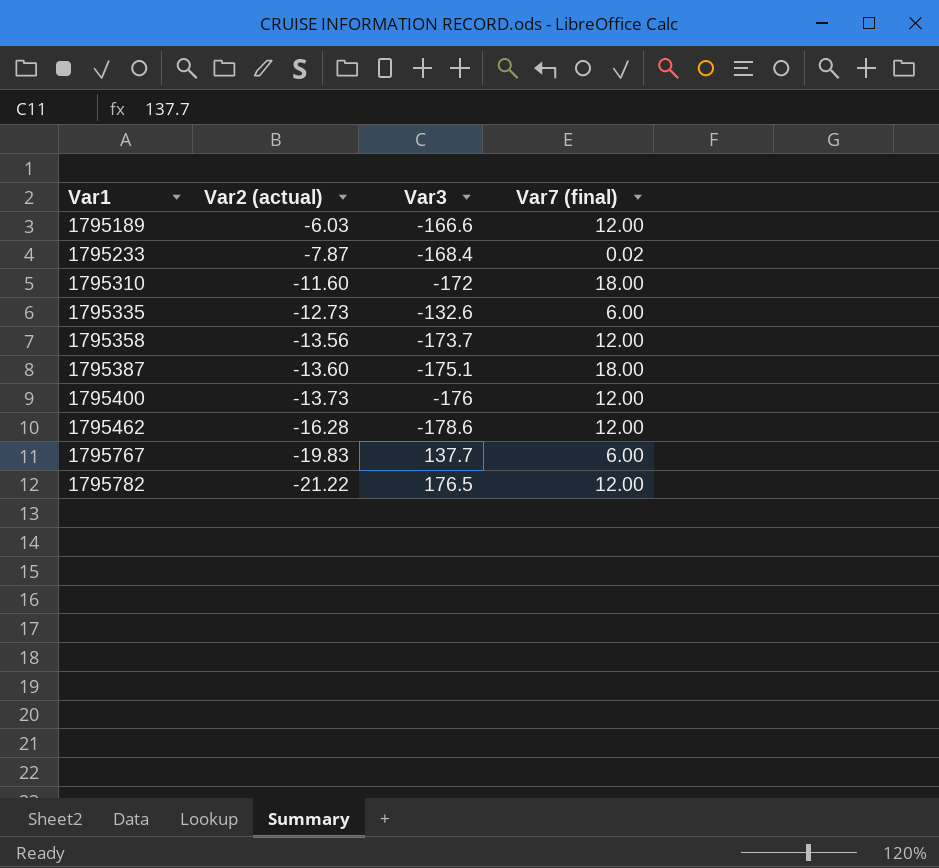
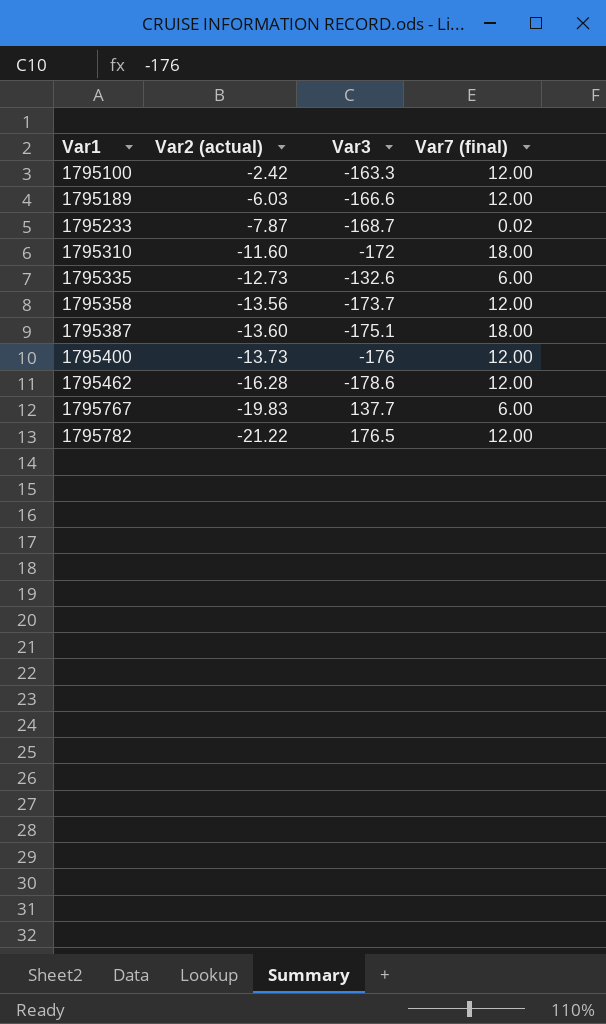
row 1795100: none -> -2.42 | -163.3 | 12.00
1795233 | Var3: -168.4 -> -168.7

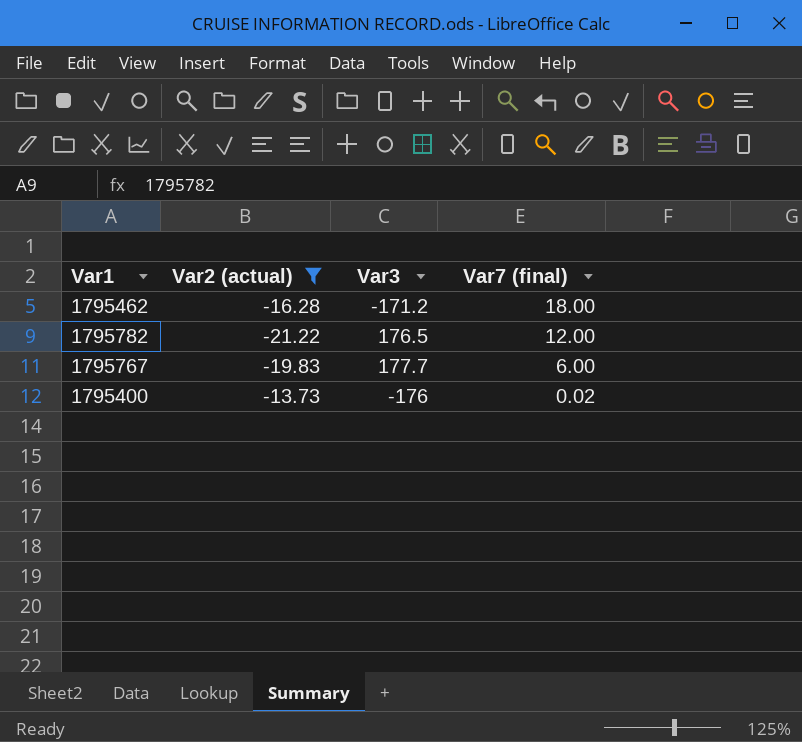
filter: none -> Var2 (actual) <= -13.73
row order: Var1 ascending -> Var7 (final) descending
1795462 | Var3: -178.6 -> -171.2
1795462 | Var7 (final): 12.00 -> 18.00
1795767 | Var3: 137.7 -> 177.7
1795400 | Var7 (final): 12.00 -> 0.02

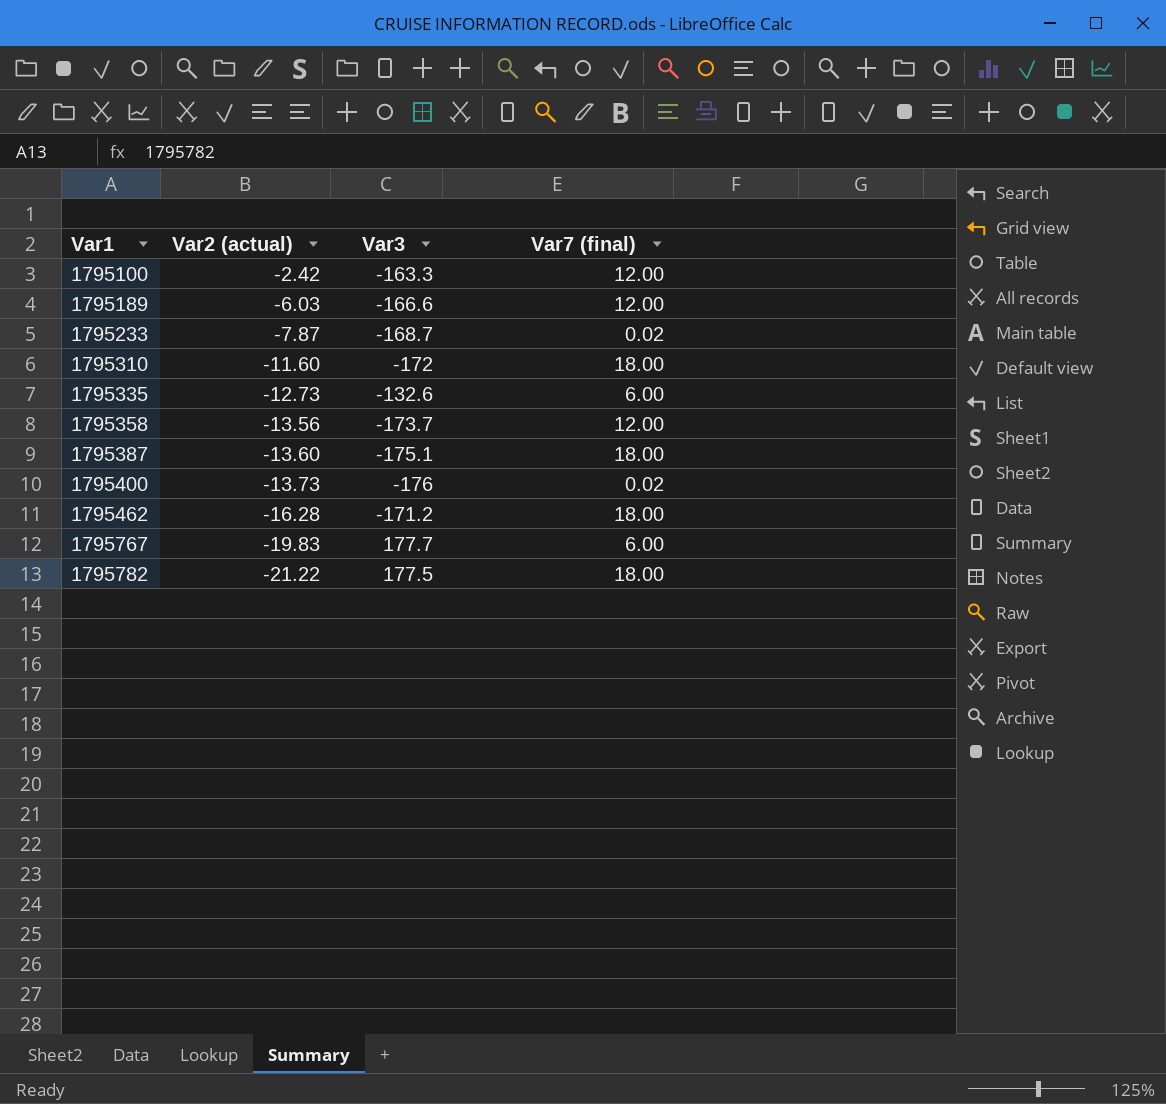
filter: Var2 (actual) <= -13.73 -> none
row order: Var7 (final) descending -> Var1 ascending
1795782 | Var3: 176.5 -> 177.5
1795782 | Var7 (final): 12.00 -> 18.00

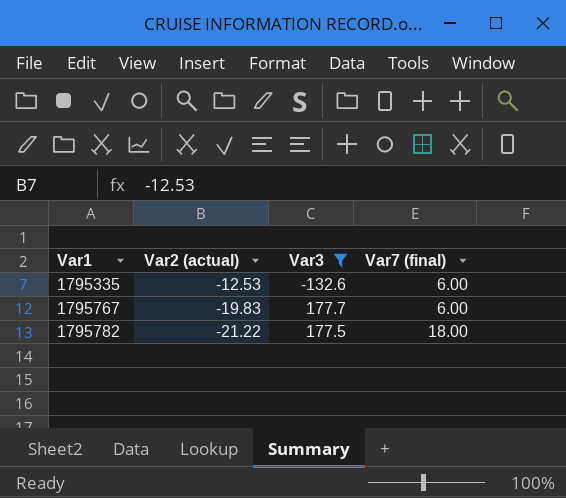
filter: none -> Var3 >= -132.6
1795335 | Var2 (actual): -12.73 -> -12.53

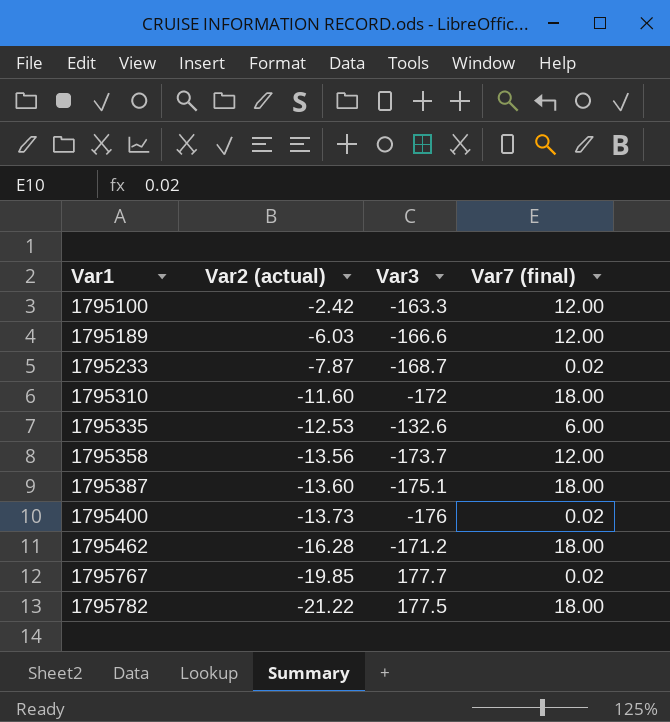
filter: Var3 >= -132.6 -> none
1795767 | Var2 (actual): -19.83 -> -19.85
1795767 | Var7 (final): 6.00 -> 0.02

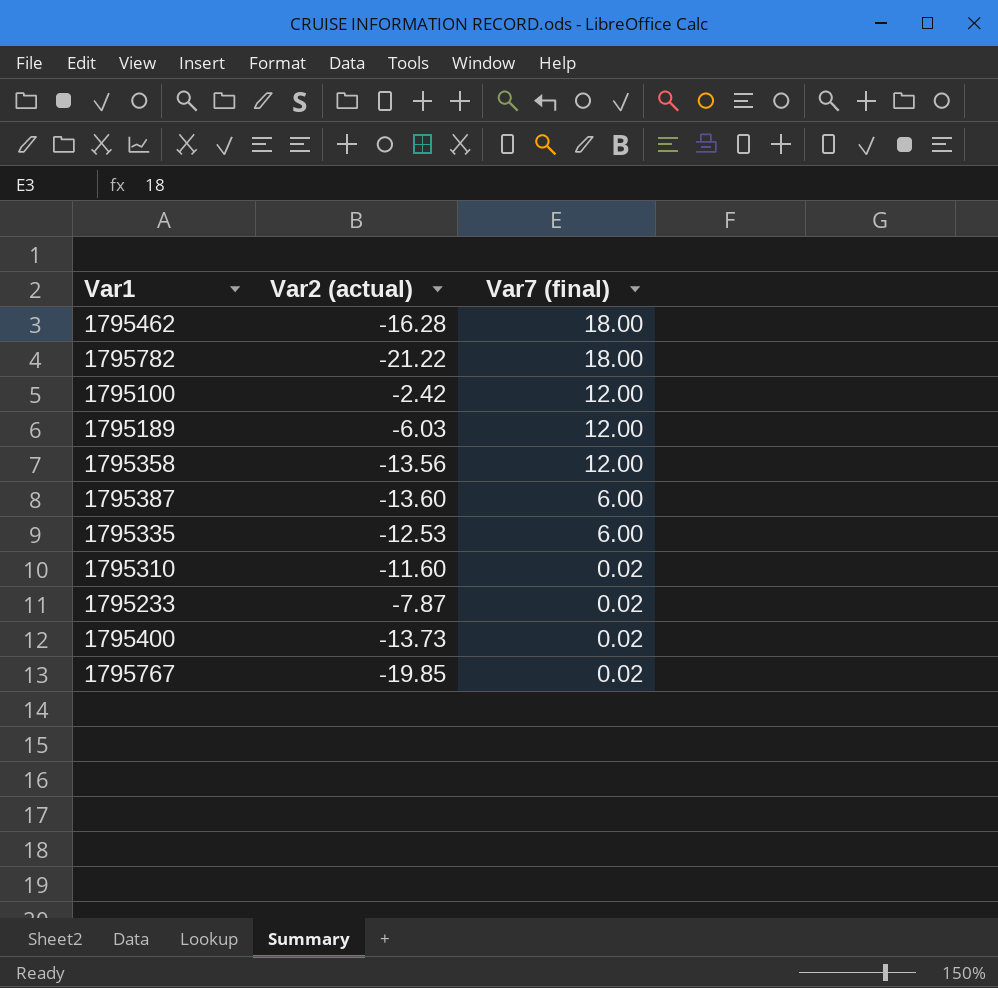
row order: Var1 ascending -> Var7 (final) descending
column Var3 | position: 3 -> none
1795387 | Var7 (final): 18.00 -> 6.00
1795310 | Var7 (final): 18.00 -> 0.02

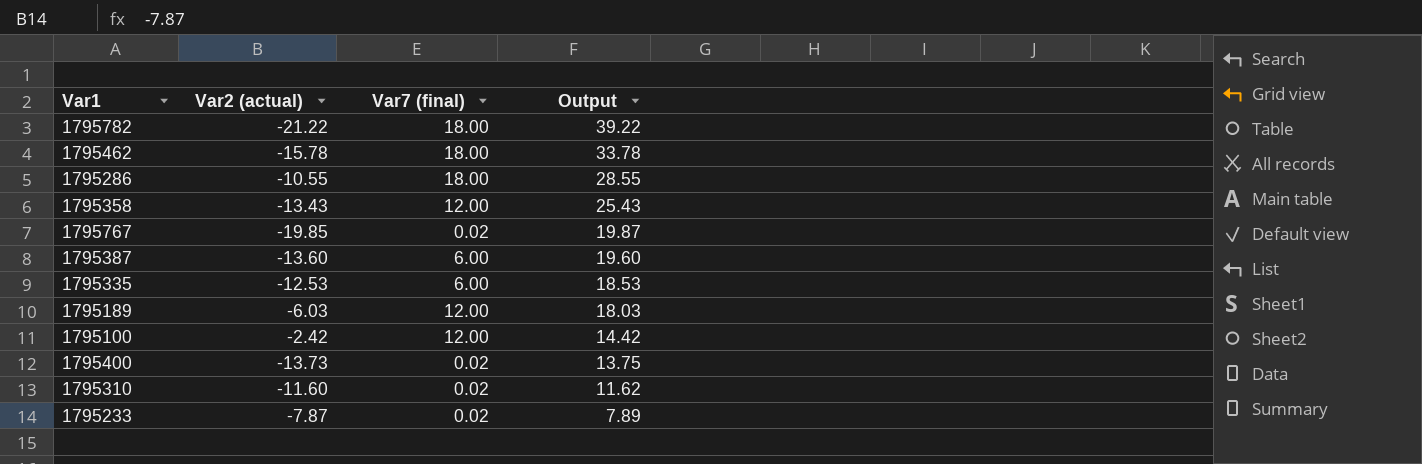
row order: Var7 (final) descending -> Output descending
column Output | formula: none -> [Var7 (final)] - [Var2 (actual)]
1795462 | Var2 (actual): -16.28 -> -15.78
row 1795286: none -> -10.55 | 18.00 | 28.55
1795358 | Var2 (actual): -13.56 -> -13.43

